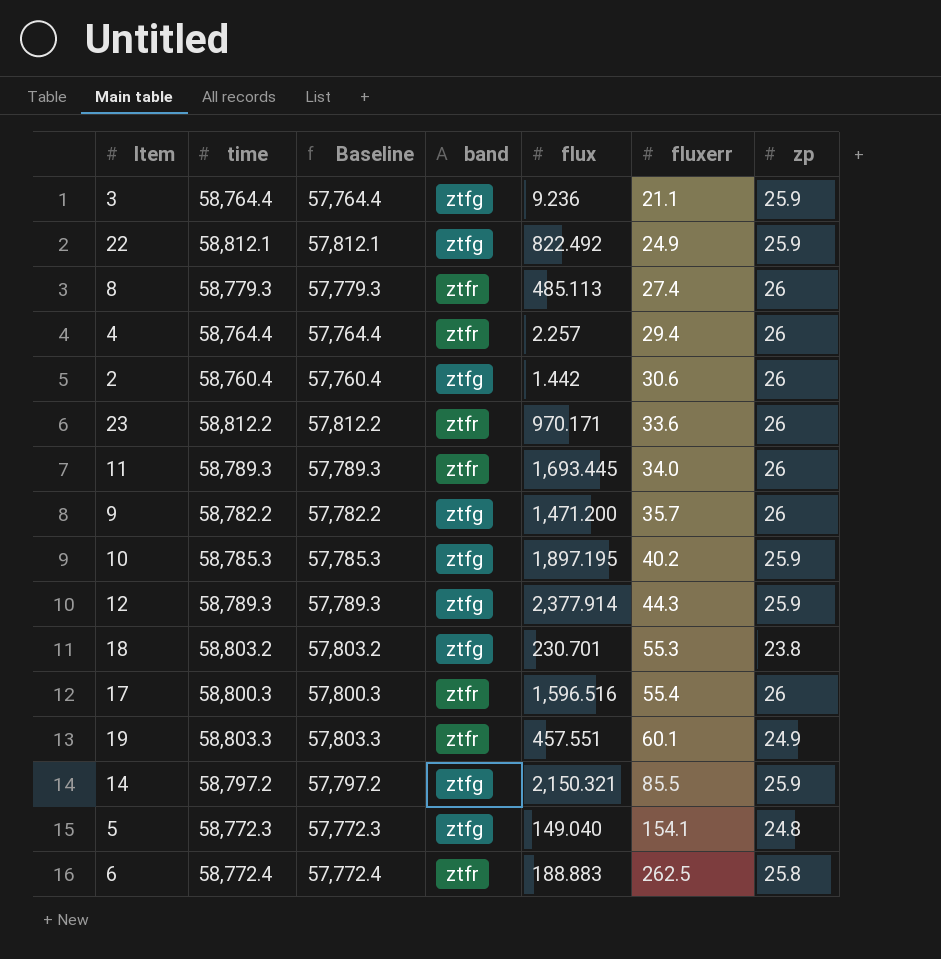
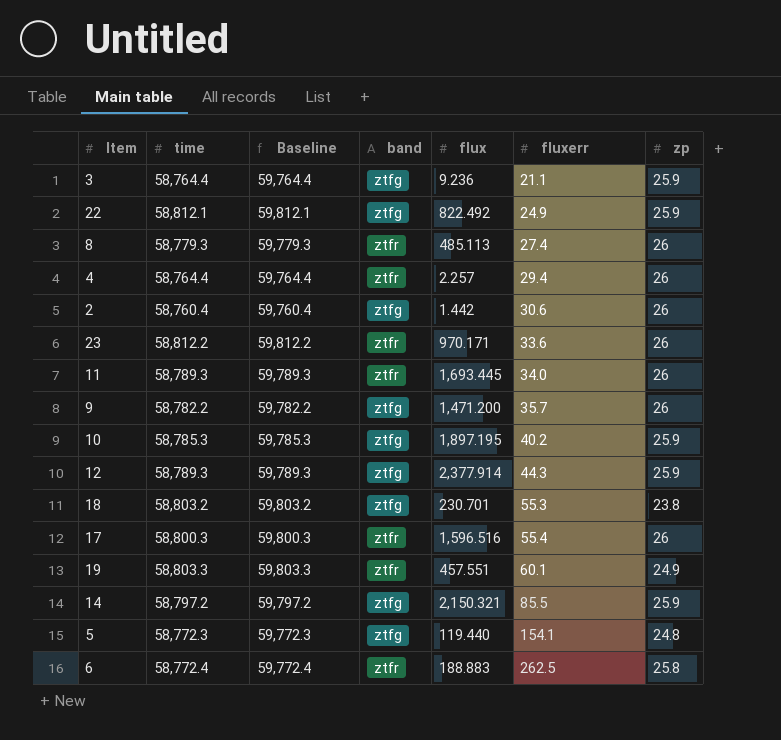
column Baseline | formula: [time] - 1000 -> [time] + 1000
5 | flux: 149.040 -> 119.440

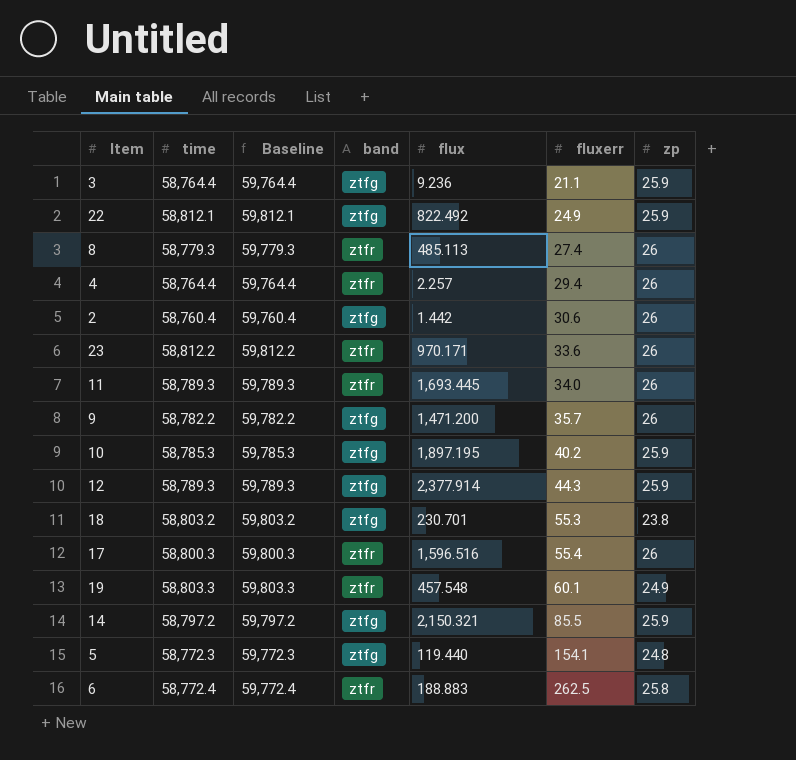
19 | flux: 457.551 -> 457.548

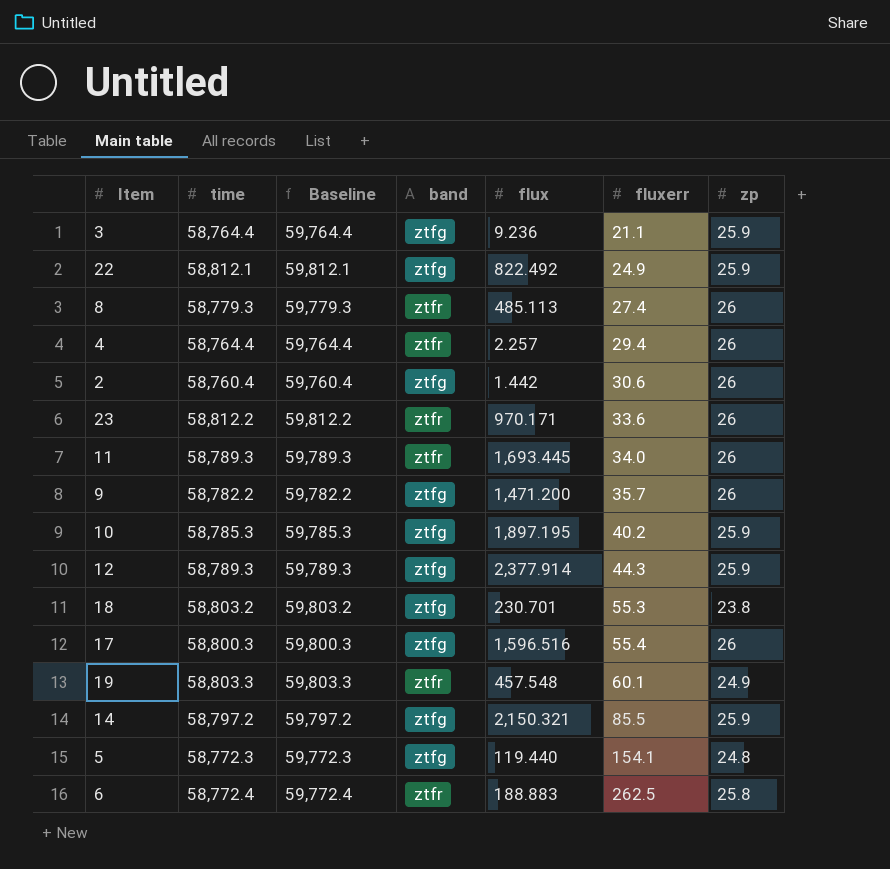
17 | band: ztfr -> ztfg

